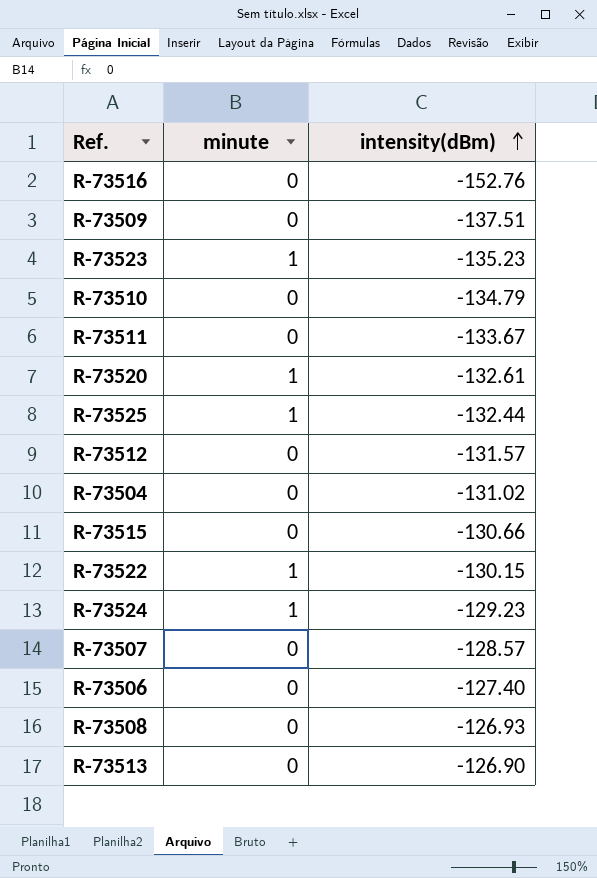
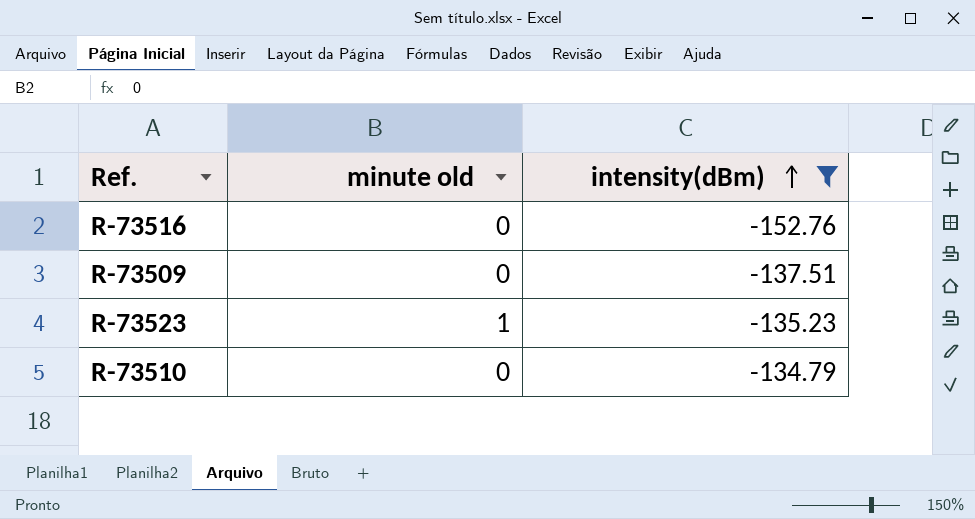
filter: none -> intensity(dBm) <= -134.79
column name: minute -> minute old

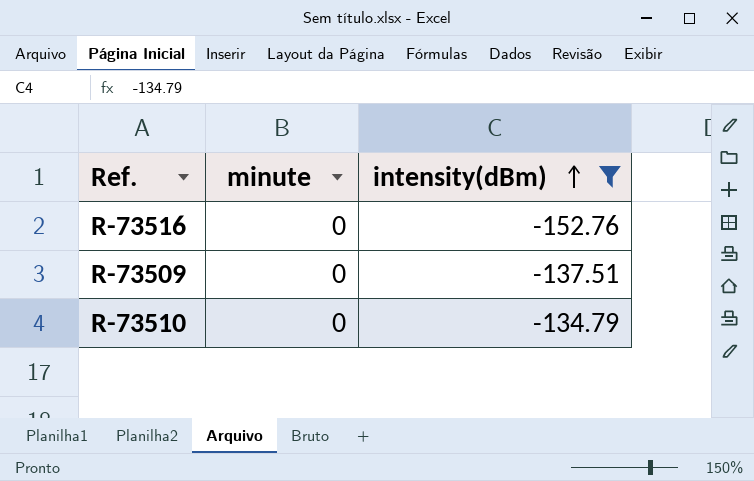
column name: minute old -> minute
row R-73523: 1 | -135.23 -> none

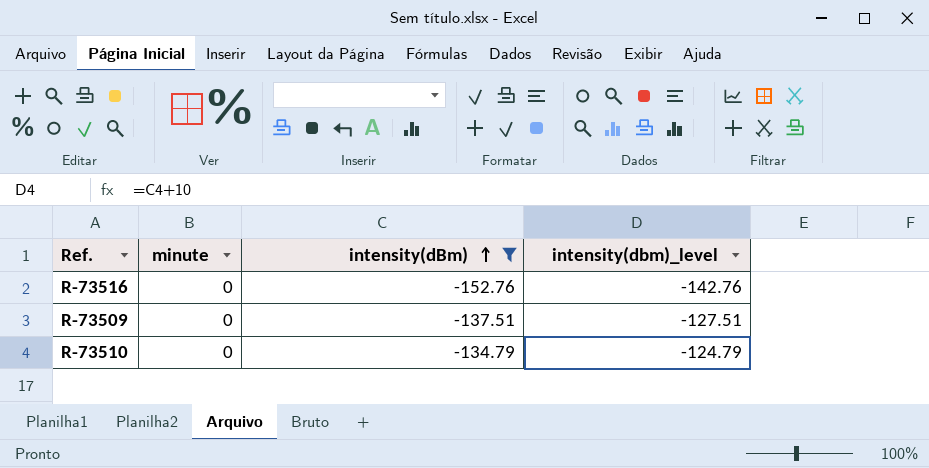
column intensity(dbm)_level | formula: none -> [intensity(dBm)] + 10

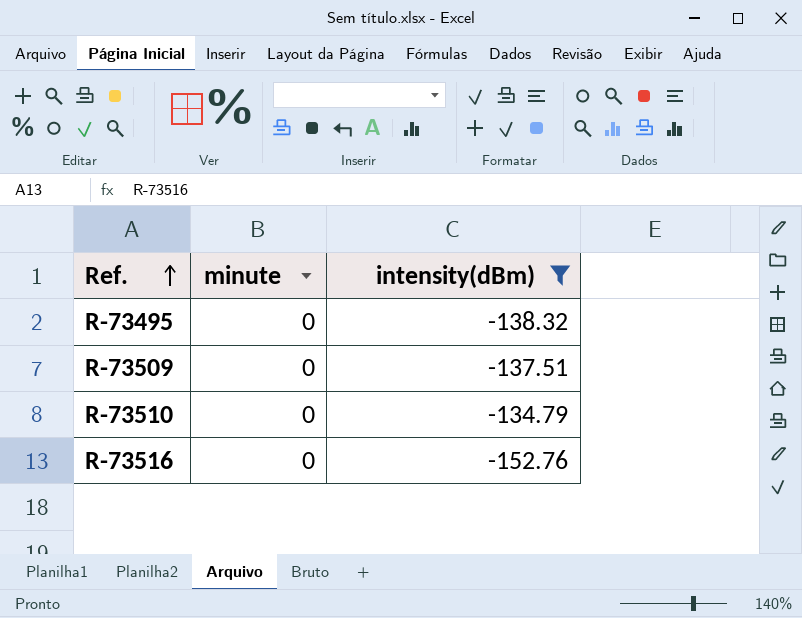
row order: intensity(dBm) ascending -> Ref. ascending
column intensity(dbm)_level | formula: [intensity(dBm)] + 10 -> none
row R-73495: none -> 0 | -138.32

